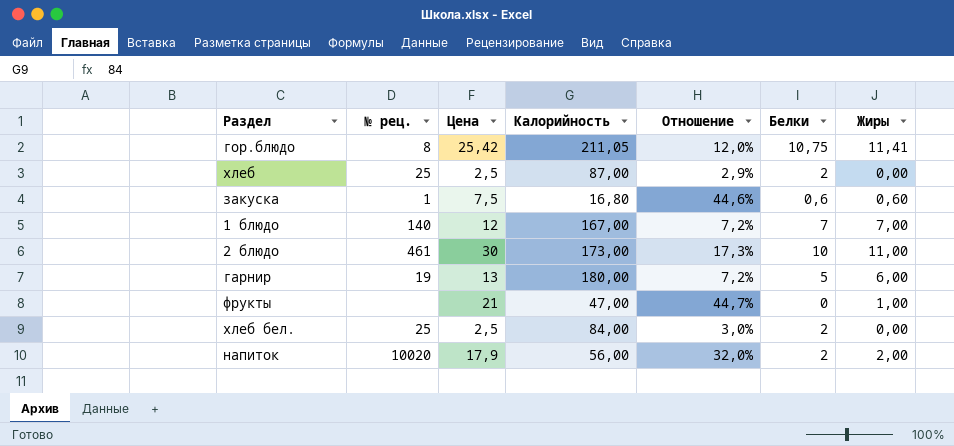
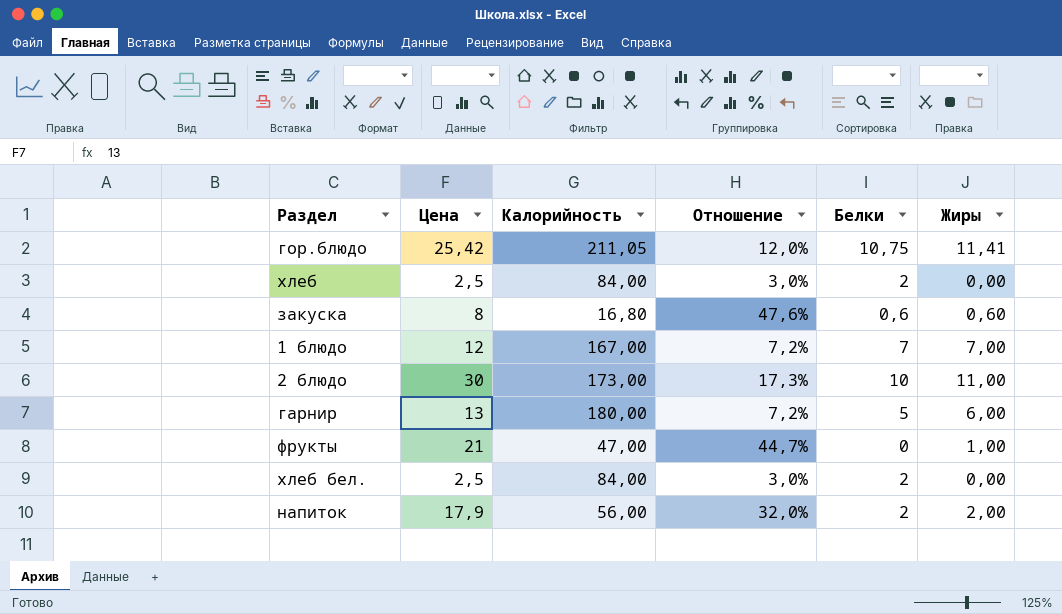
column № рец. | position: 2 -> none
хлеб | Калорийность: 87,00 -> 84,00
хлеб | Отношение: 2,9% -> 3,0%
закуска | Цена: 7,5 -> 8
закуска | Отношение: 44,6% -> 47,6%

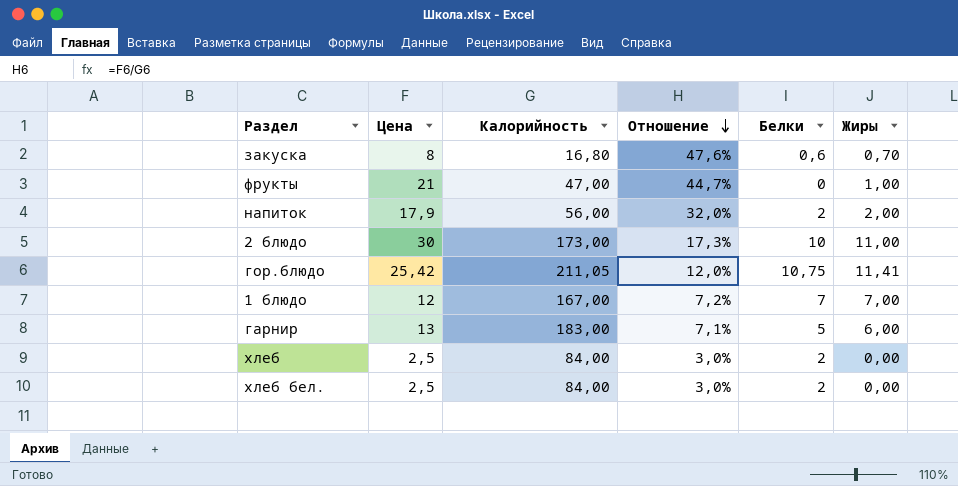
row order: none -> Отношение descending
закуска | Жиры: 0,60 -> 0,70
гарнир | Калорийность: 180,00 -> 183,00
гарнир | Отношение: 7,2% -> 7,1%

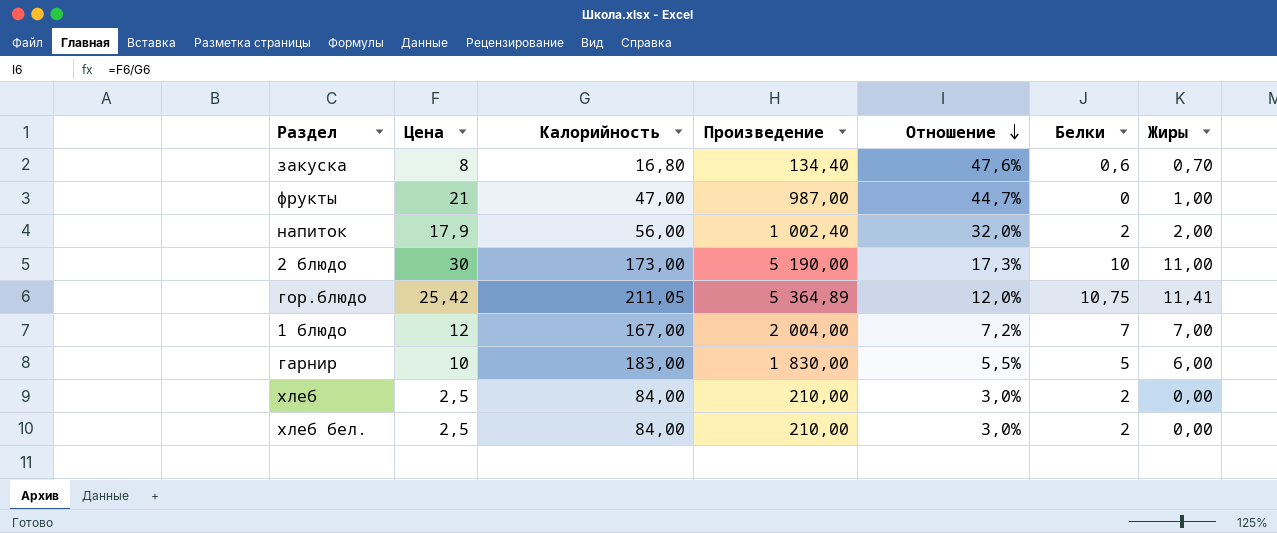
column Произведение | formula: none -> [Цена] * [Калорийность]
гарнир | Цена: 13 -> 10
гарнир | Отношение: 7,1% -> 5,5%

